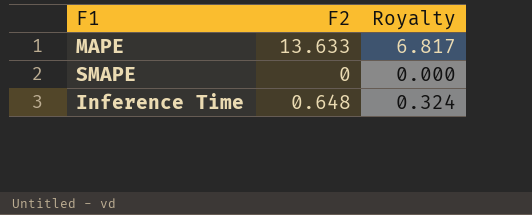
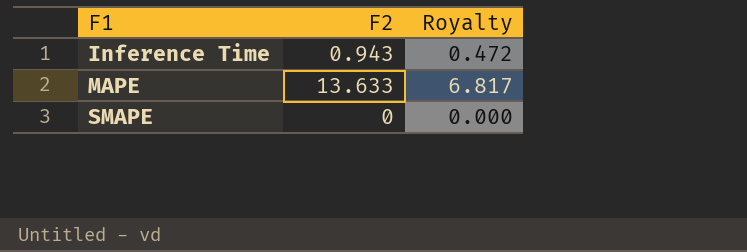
row order: none -> F1 ascending
Inference Time | F2: 0.648 -> 0.943
Inference Time | Royalty: 0.324 -> 0.472

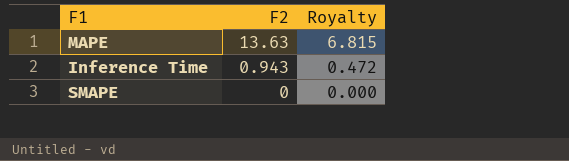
row order: F1 ascending -> F2 descending
MAPE | F2: 13.633 -> 13.63
MAPE | Royalty: 6.817 -> 6.815

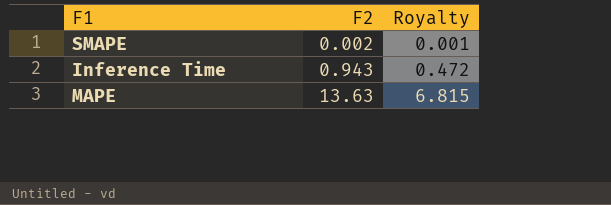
row order: F2 descending -> F2 ascending
SMAPE | F2: 0 -> 0.002
SMAPE | Royalty: 0.000 -> 0.001

